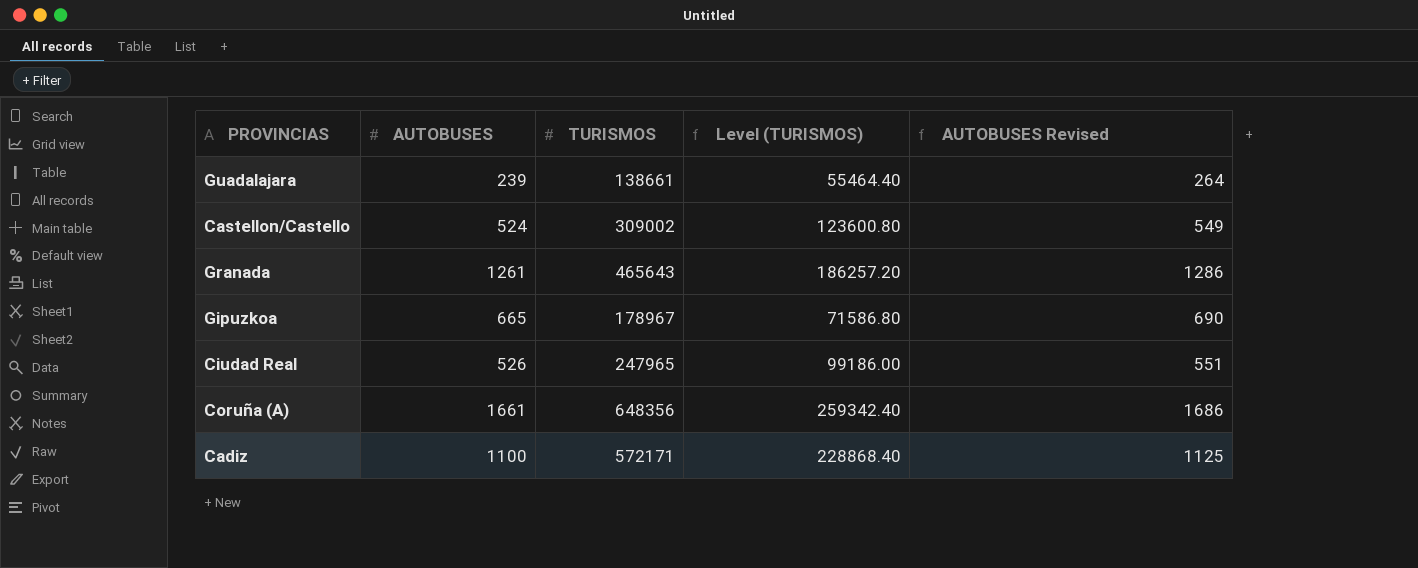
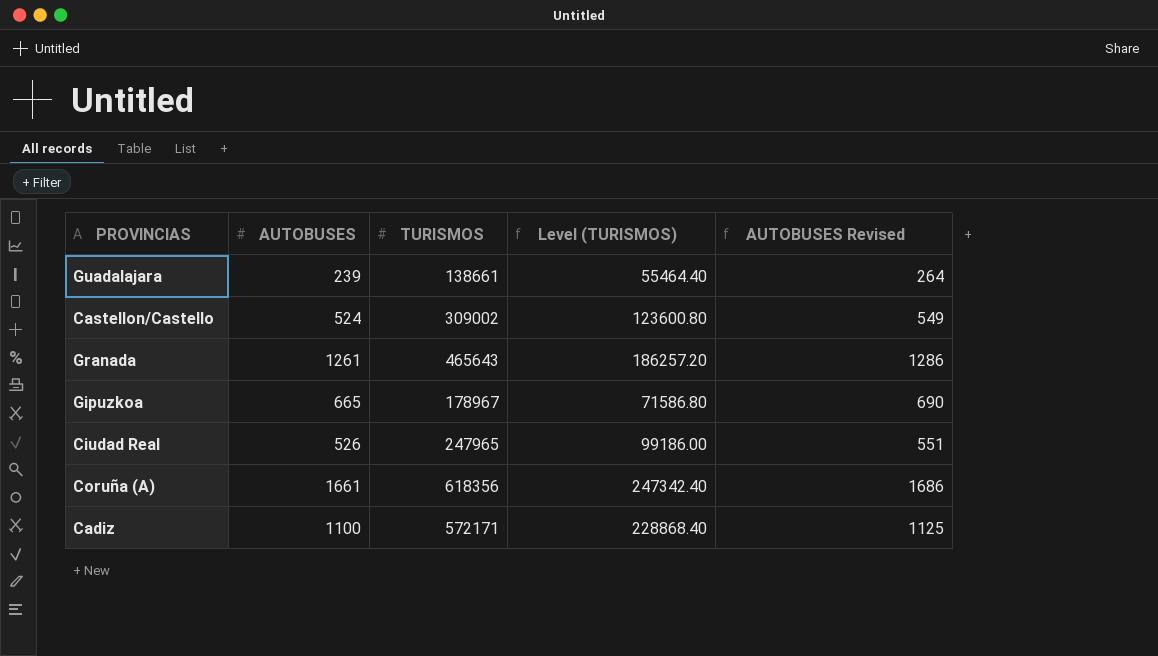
Coruña (A) | TURISMOS: 648356 -> 618356
Coruña (A) | Level (TURISMOS): 259342.40 -> 247342.40

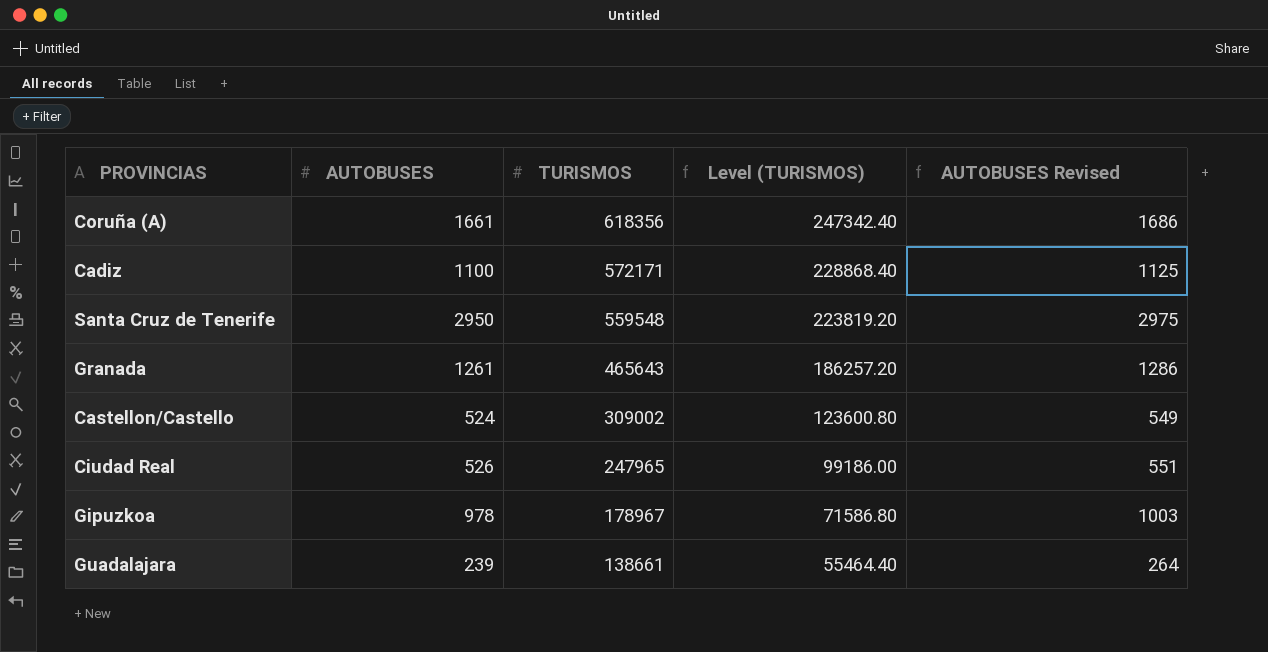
row order: none -> TURISMOS descending
row Santa Cruz de Tenerife: none -> 2950 | 559548 | 223819.20 | 2975
Gipuzkoa | AUTOBUSES: 665 -> 978
Gipuzkoa | AUTOBUSES Revised: 690 -> 1003

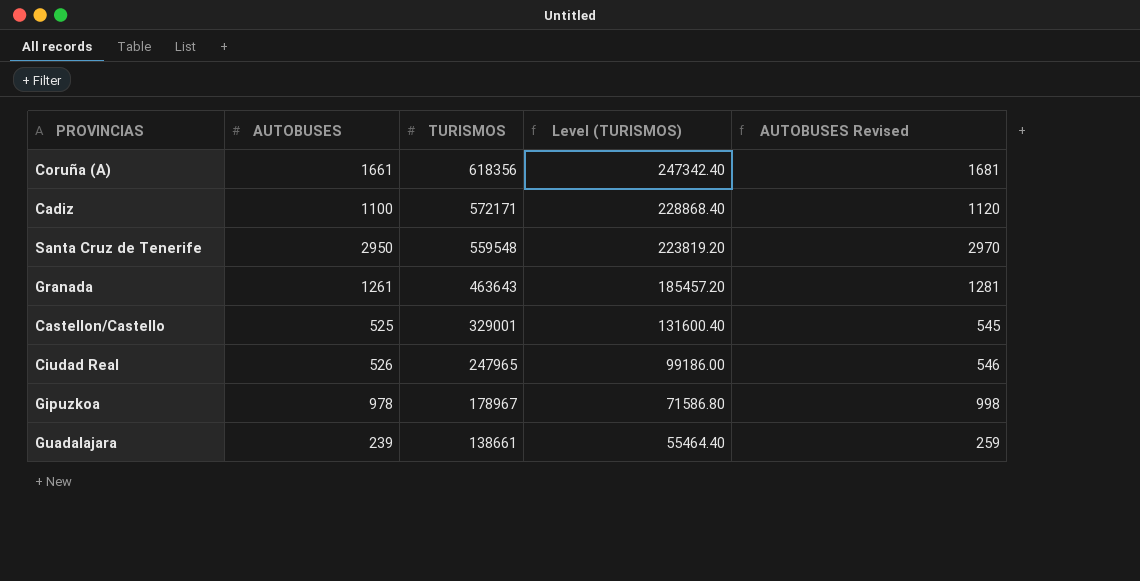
column AUTOBUSES Revised | formula: [AUTOBUSES] + 25 -> [AUTOBUSES] + 20
Granada | TURISMOS: 465643 -> 463643
Granada | Level (TURISMOS): 186257.20 -> 185457.20
Castellon/Castello | AUTOBUSES: 524 -> 525
Castellon/Castello | TURISMOS: 309002 -> 329001
Castellon/Castello | Level (TURISMOS): 123600.80 -> 131600.40

